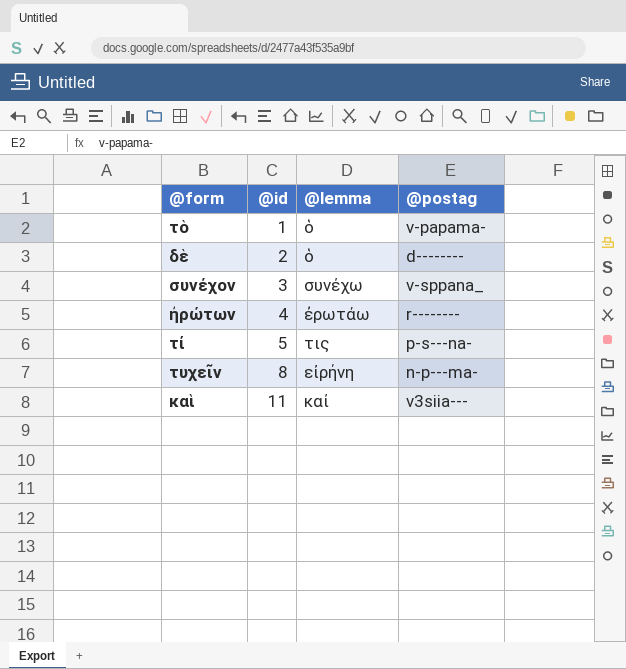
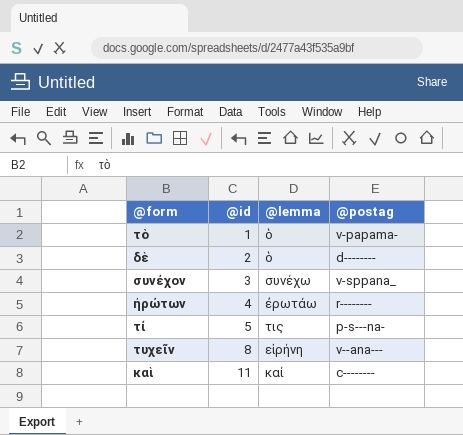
τυχεῖν | @postag: n-p---ma- -> v--ana---
καὶ | @postag: v3siia--- -> c--------

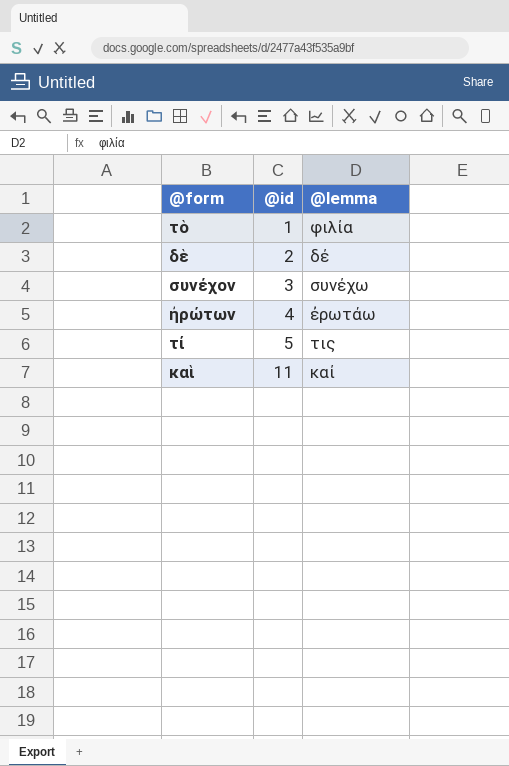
column @postag | position: 4 -> none
row τυχεῖν: 8 | εἰρήνη | v--ana--- -> none
τὸ | @lemma: ὁ -> φιλία
δὲ | @lemma: ὁ -> δέ

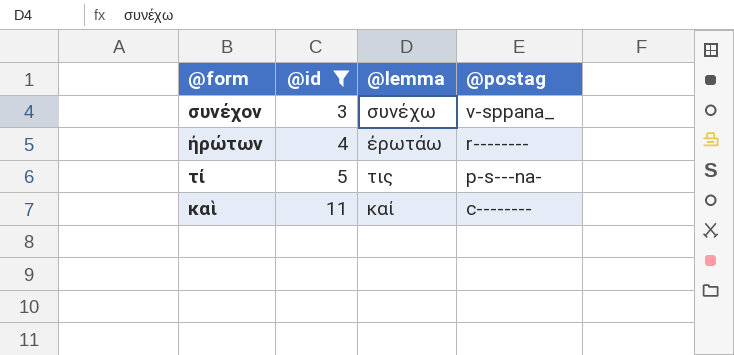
filter: none -> @id >= 3
column @postag | position: none -> 4

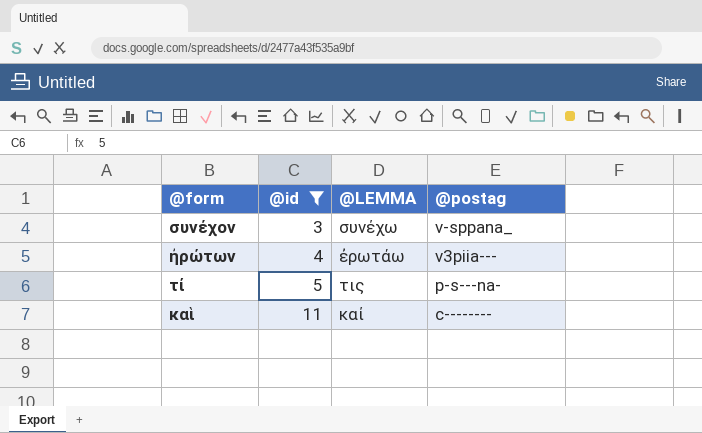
column name: @lemma -> @LEMMA
ἠρώτων | @postag: r-------- -> v3piia---

